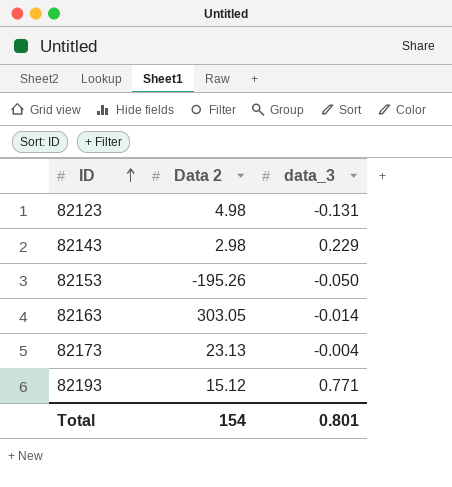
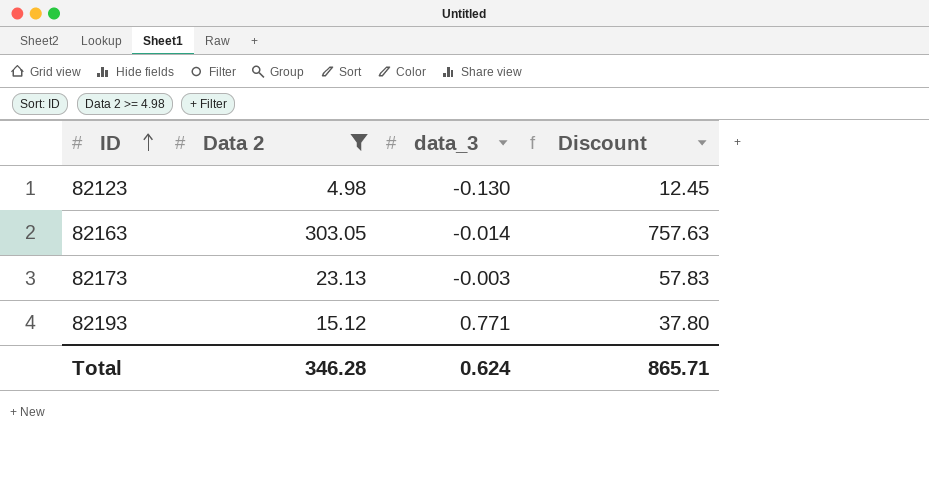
filter: none -> Data 2 >= 4.98
column Discount | formula: none -> [Data 2] * 2.5
82123 | data_3: -0.131 -> -0.130
82173 | data_3: -0.004 -> -0.003
Total | Data 2: 154 -> 346.28
Total | data_3: 0.801 -> 0.624

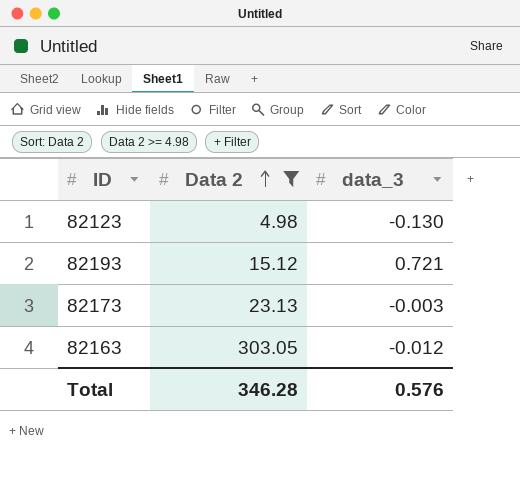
row order: ID ascending -> Data 2 ascending
column Discount | formula: [Data 2] * 2.5 -> none
82193 | data_3: 0.771 -> 0.721
82163 | data_3: -0.014 -> -0.012
Total | data_3: 0.624 -> 0.576

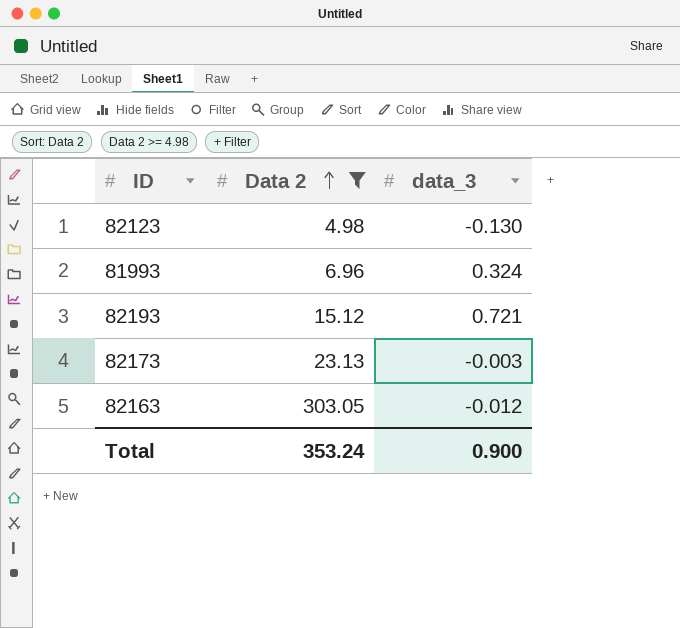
row 81993: none -> 6.96 | 0.324
Total | Data 2: 346.28 -> 353.24
Total | data_3: 0.576 -> 0.900

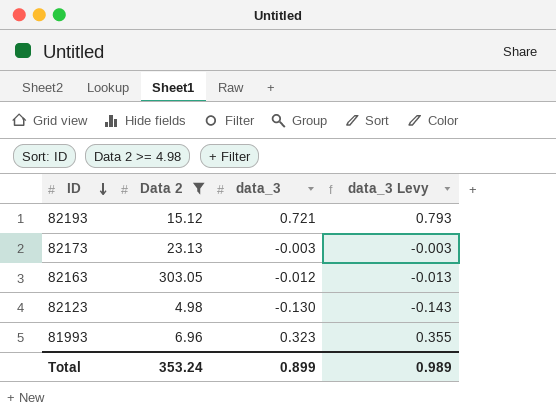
row order: Data 2 ascending -> ID descending
column data_3 Levy | formula: none -> [data_3] * 1.1
81993 | data_3: 0.324 -> 0.323
Total | data_3: 0.900 -> 0.899

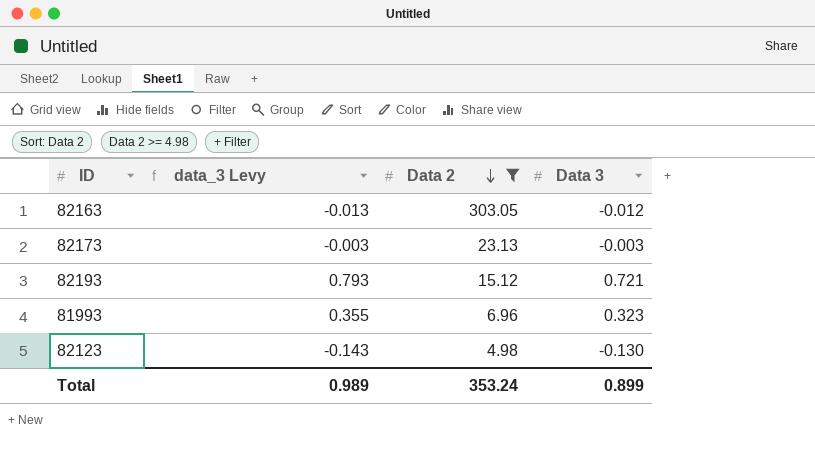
row order: ID descending -> Data 2 descending
column data_3 Levy | position: 4 -> 2
column name: data_3 -> Data 3

